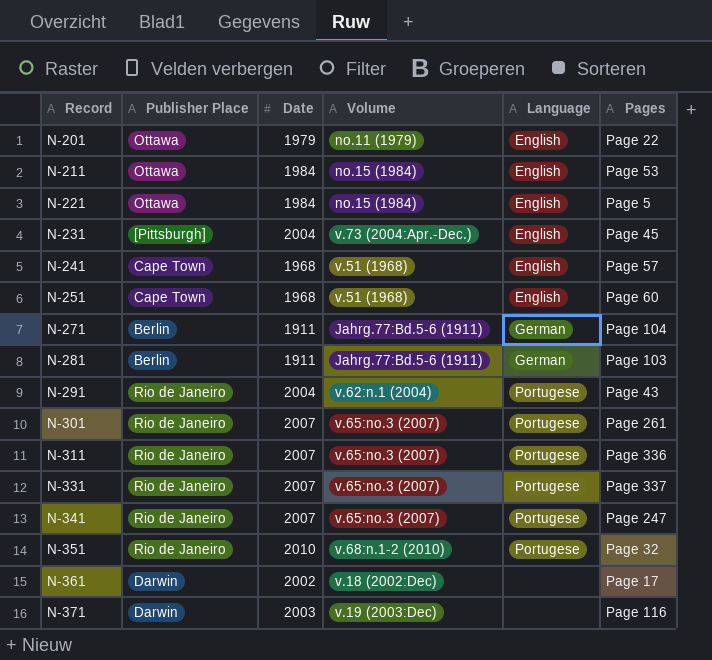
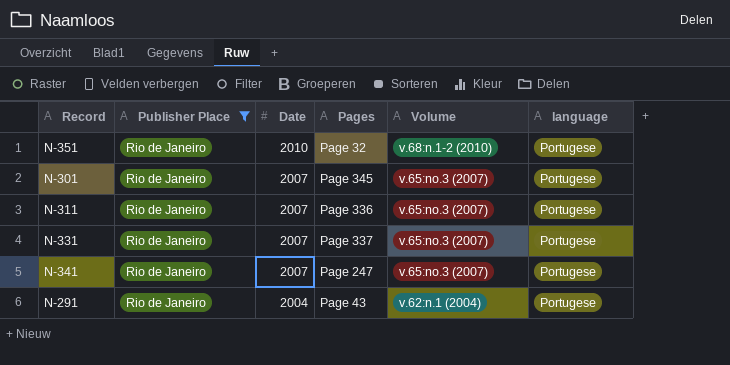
filter: none -> Publisher Place = Rio de Janeiro
row order: Record ascending -> Date descending
column Pages | position: 6 -> 4
column name: Language -> language
N-301 | Pages: Page 261 -> Page 345

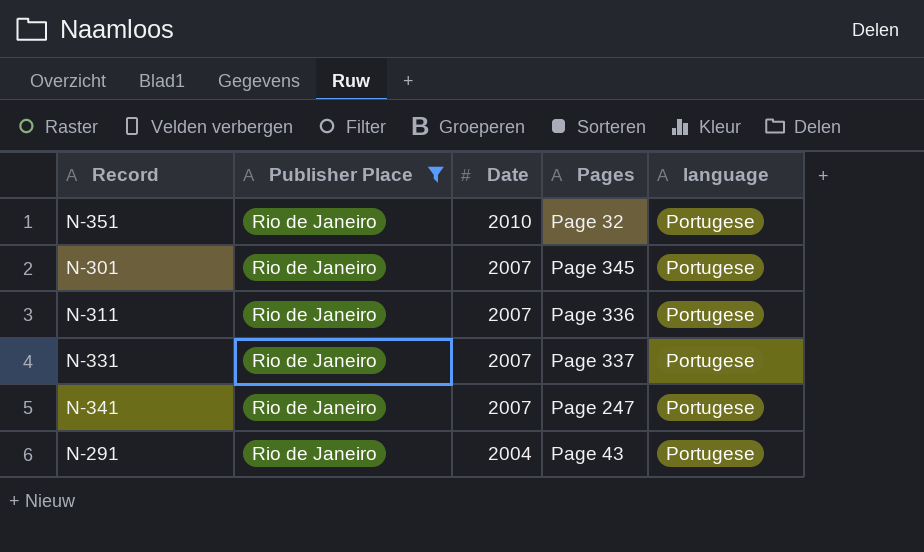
column Volume | position: 5 -> none

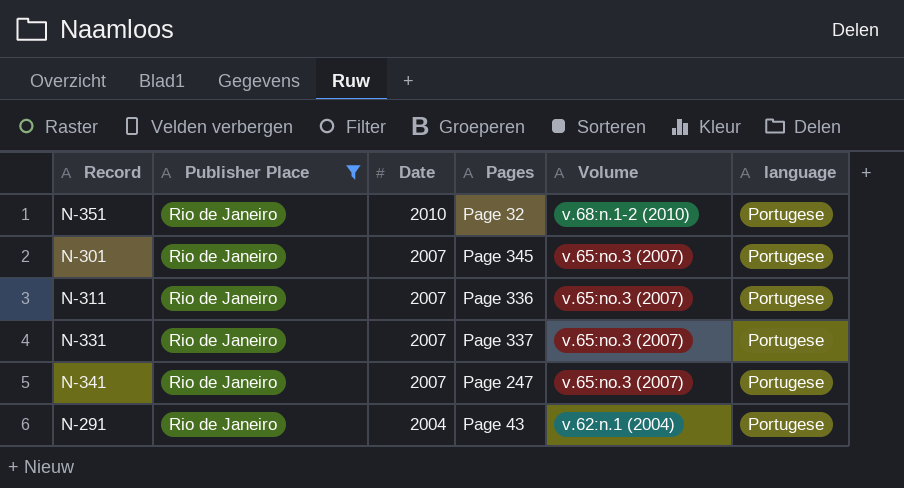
column Volume | position: none -> 5

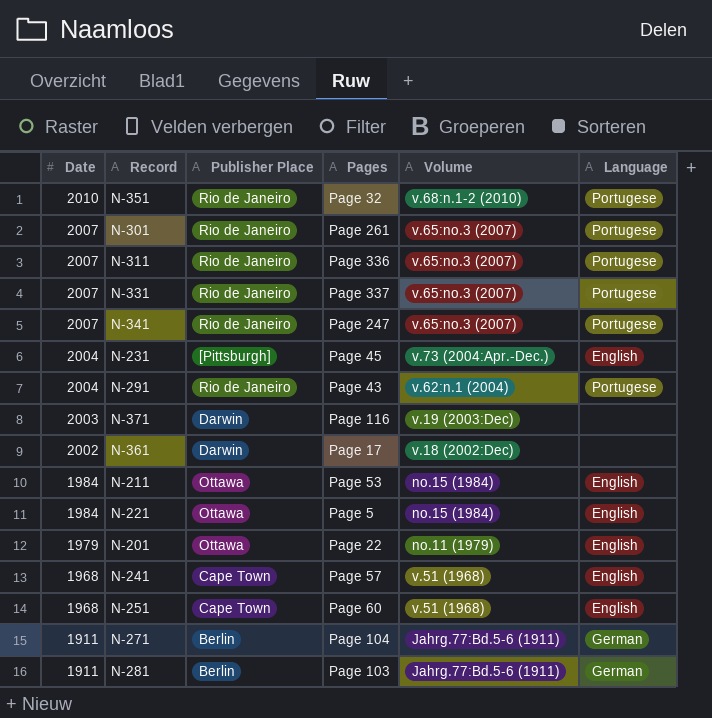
filter: Publisher Place = Rio de Janeiro -> none
column Date | position: 3 -> 1
column name: language -> Language
N-301 | Pages: Page 345 -> Page 261

